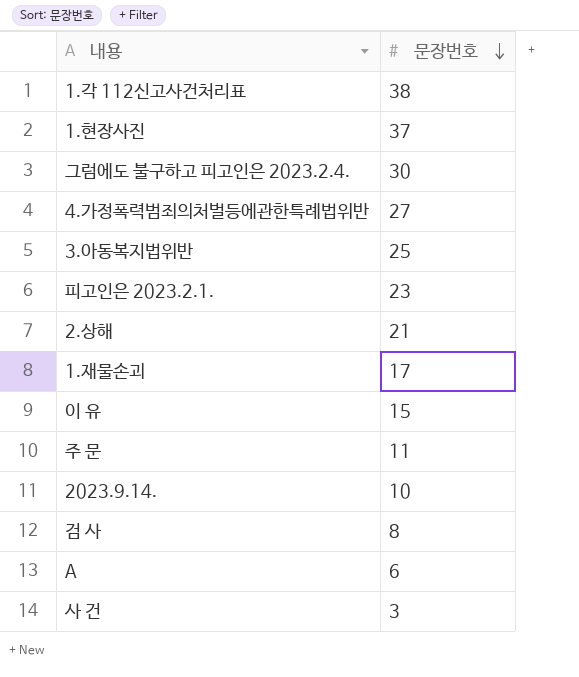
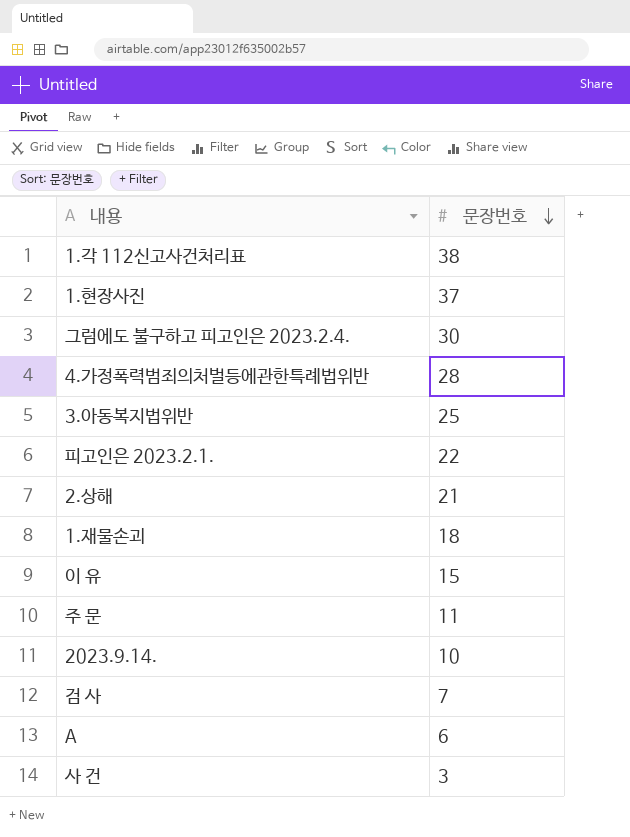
4.가정폭력범죄의처벌등에관한특례법위반 | 문장번호: 27 -> 28
피고인은 2023.2.1. | 문장번호: 23 -> 22
1.재물손괴 | 문장번호: 17 -> 18
검 사 | 문장번호: 8 -> 7

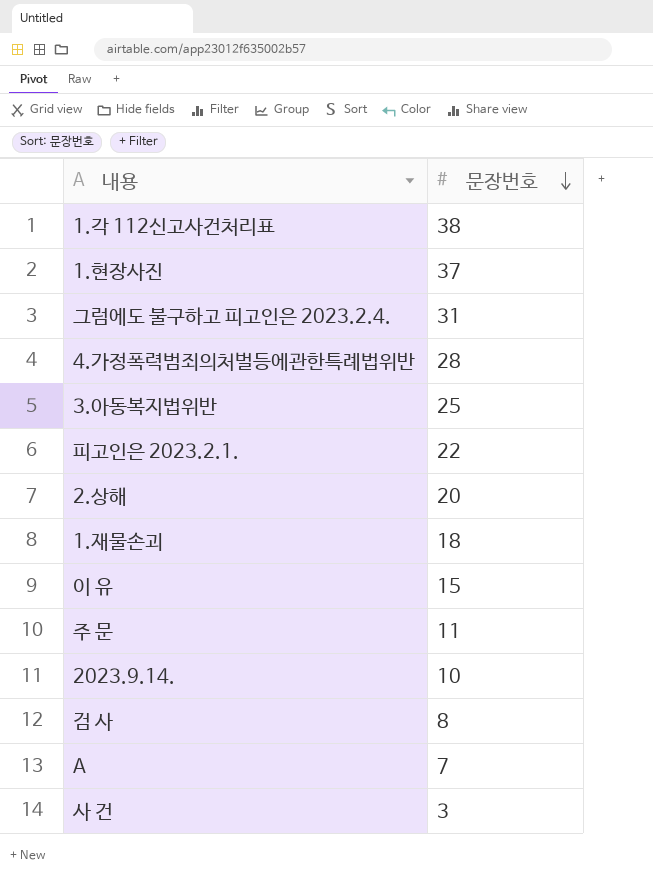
그럼에도 불구하고 피고인은 2023.2.4. | 문장번호: 30 -> 31
2.상해 | 문장번호: 21 -> 20
검 사 | 문장번호: 7 -> 8
A | 문장번호: 6 -> 7

